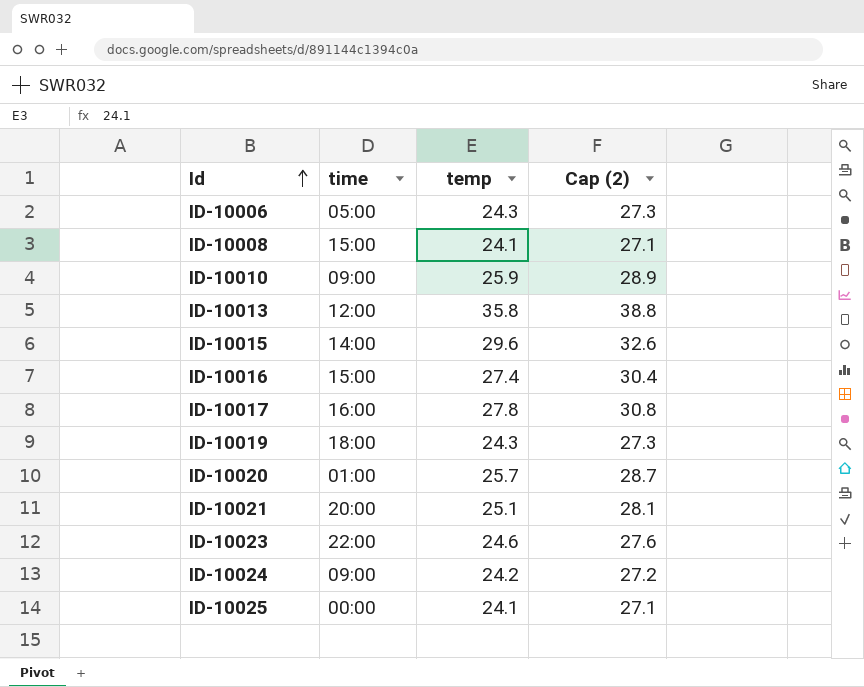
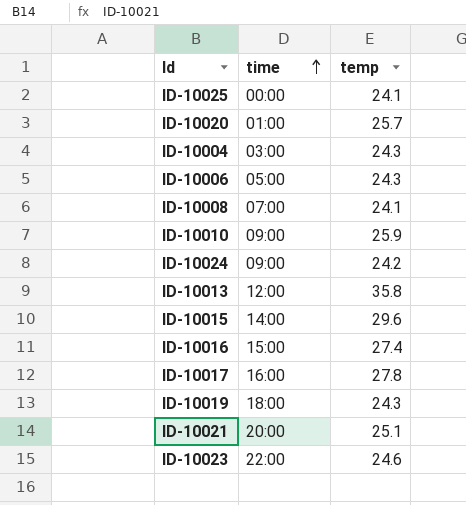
row order: Id ascending -> time ascending
column Cap (2) | formula: [temp] + 3 -> none
row ID-10004: none -> 03:00 | 24.3
ID-10008 | time: 15:00 -> 07:00

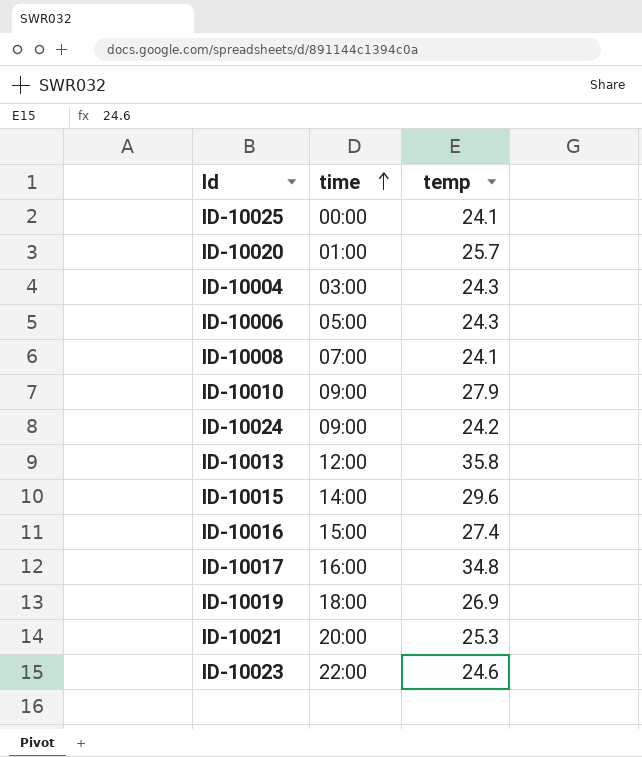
ID-10010 | temp: 25.9 -> 27.9
ID-10017 | temp: 27.8 -> 34.8
ID-10019 | temp: 24.3 -> 26.9
ID-10021 | temp: 25.1 -> 25.3

